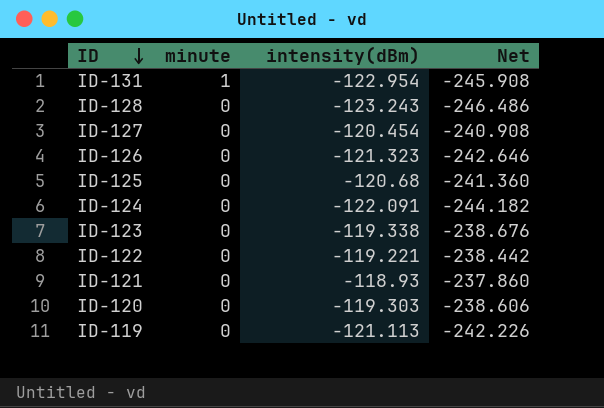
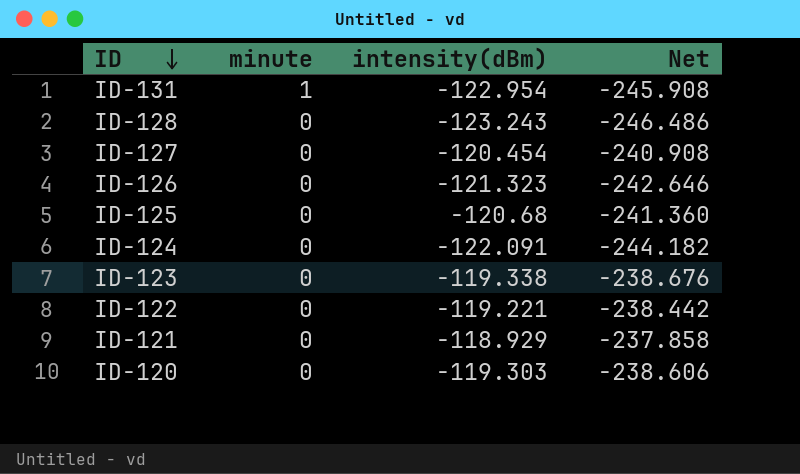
row ID-119: 0 | -121.113 | -242.226 -> none
ID-121 | intensity(dBm): -118.93 -> -118.929
ID-121 | Net: -237.860 -> -237.858

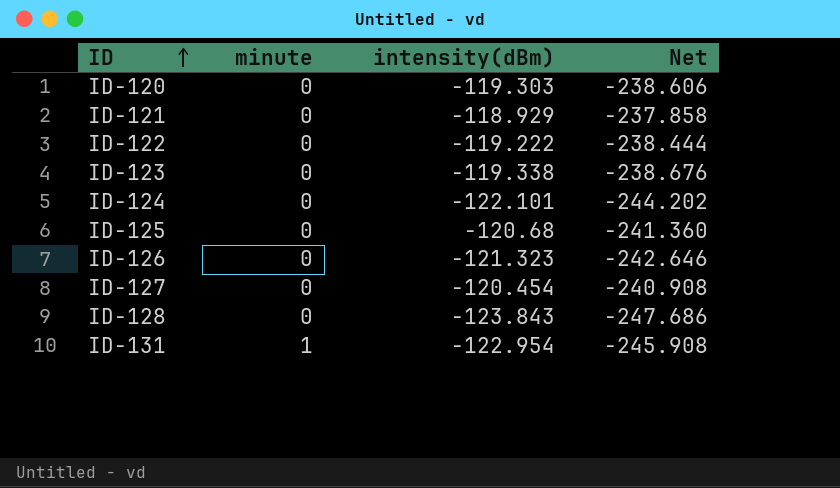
row order: ID descending -> ID ascending
ID-122 | intensity(dBm): -119.221 -> -119.222
ID-122 | Net: -238.442 -> -238.444
ID-124 | intensity(dBm): -122.091 -> -122.101
ID-124 | Net: -244.182 -> -244.202
ID-128 | intensity(dBm): -123.243 -> -123.843
ID-128 | Net: -246.486 -> -247.686

